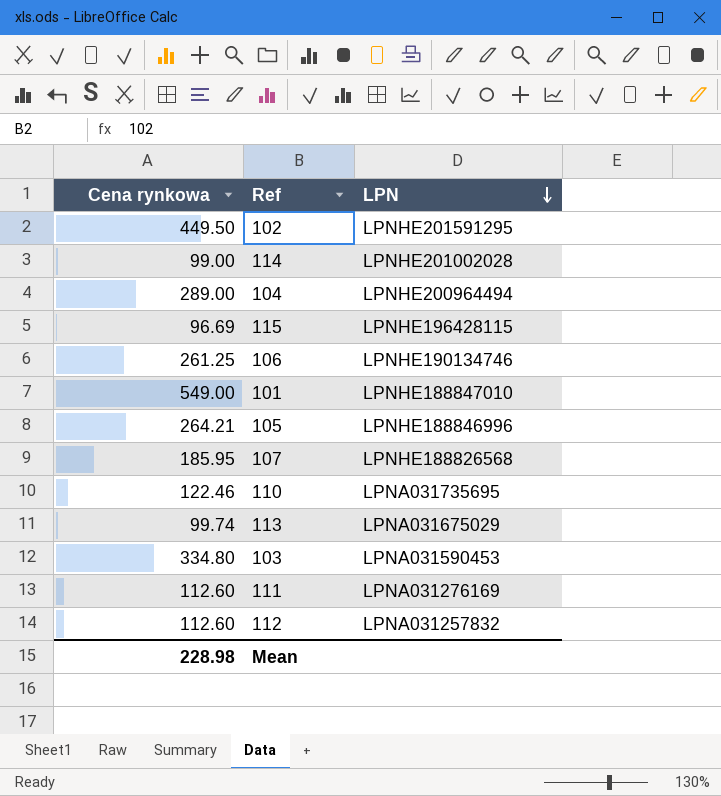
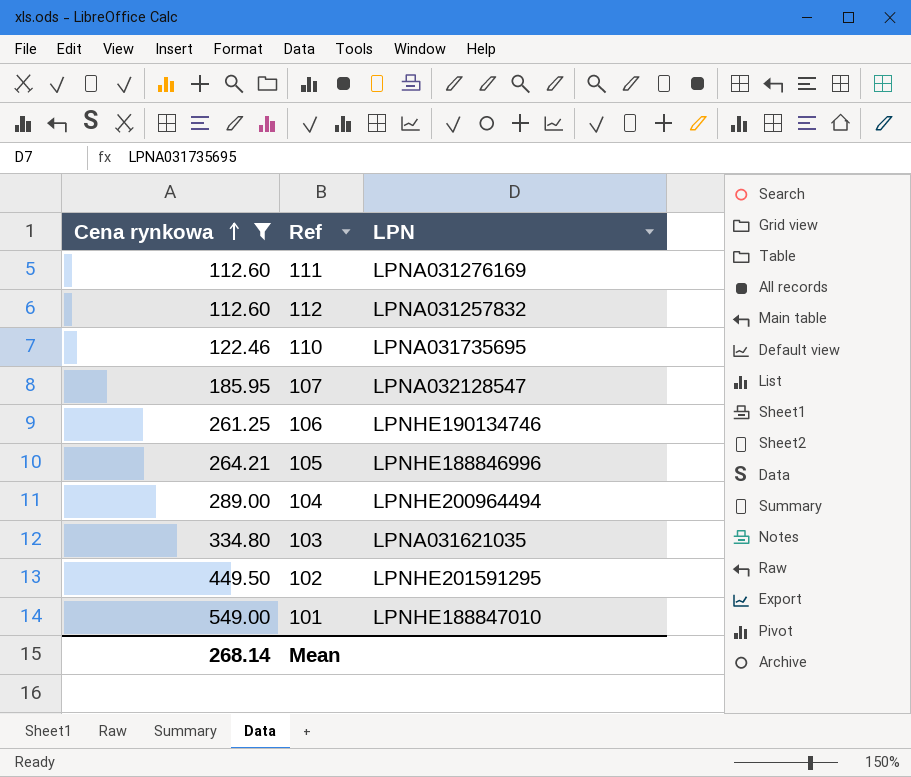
filter: none -> Cena rynkowa >= 112.60
row order: LPN descending -> Cena rynkowa ascending
107 | LPN: LPNHE188826568 -> LPNA032128547
103 | LPN: LPNA031590453 -> LPNA031621035
Mean | Cena rynkowa: 228.98 -> 268.14

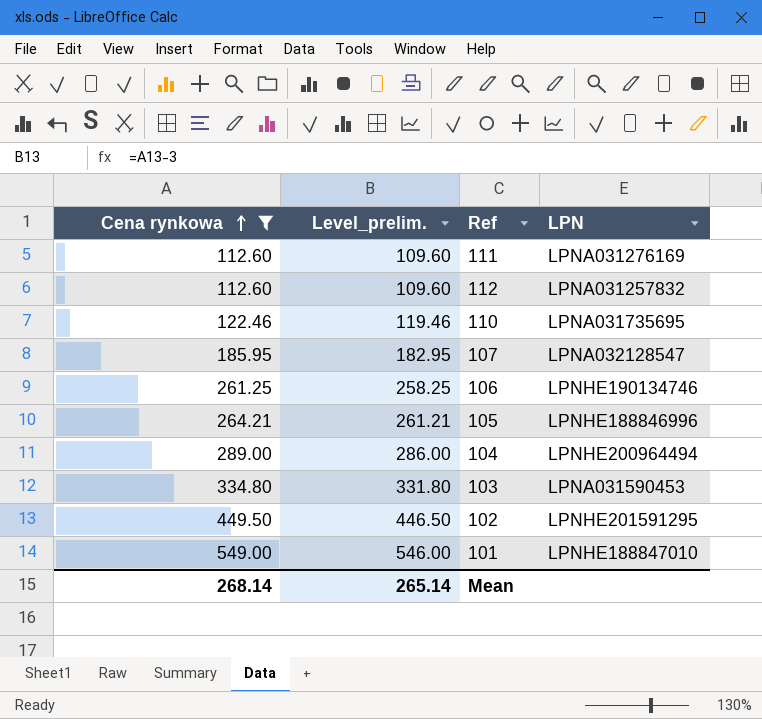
column Level_prelim. | formula: none -> [Cena rynkowa] - 3
103 | LPN: LPNA031621035 -> LPNA031590453

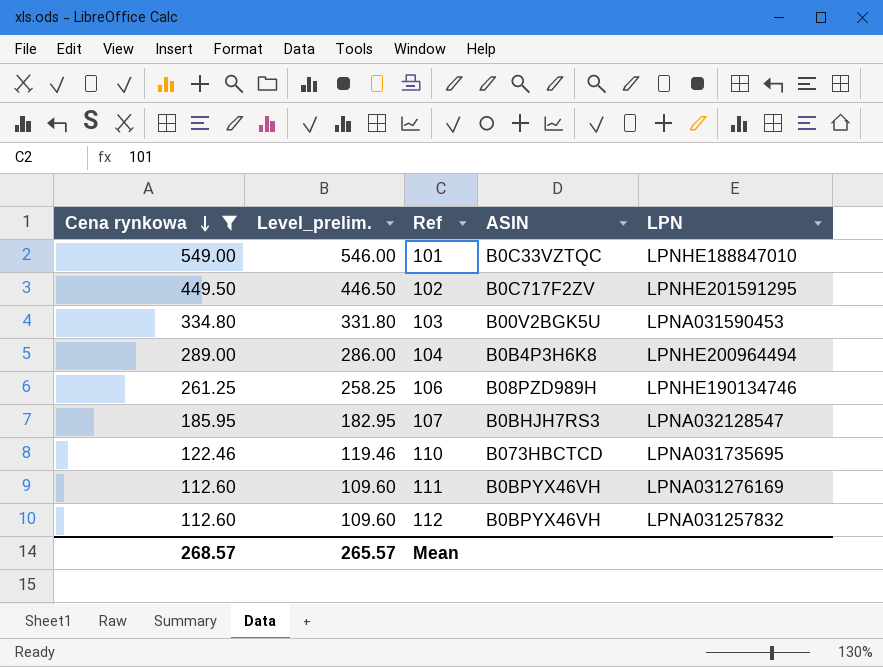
row order: Cena rynkowa ascending -> Cena rynkowa descending
column ASIN | position: none -> 4
row 105: 264.21 | 261.21 | LPNHE188846996 -> none
Mean | Cena rynkowa: 268.14 -> 268.57
Mean | Level_prelim.: 265.14 -> 265.57

